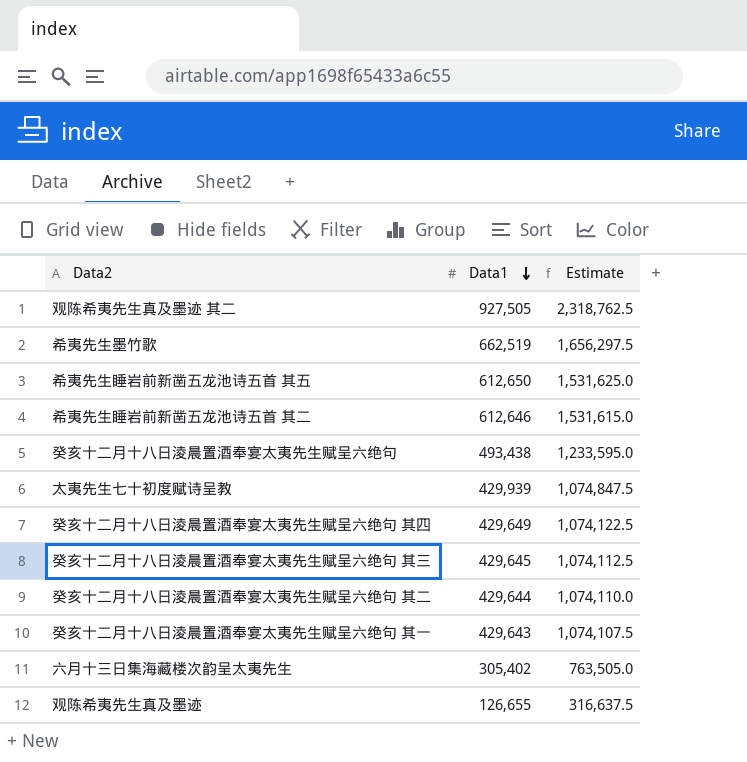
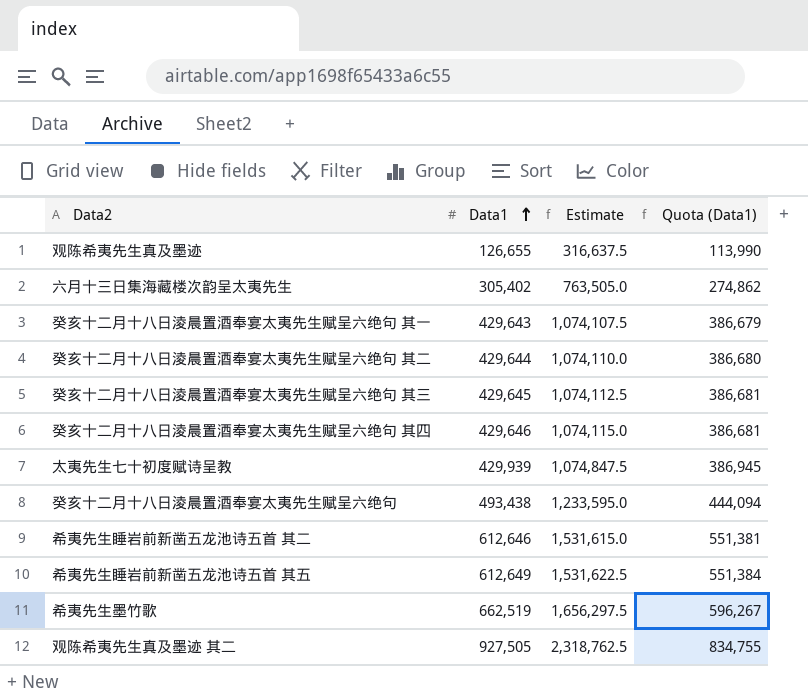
row order: Data1 descending -> Data1 ascending
column Quota (Data1) | formula: none -> [Data1] * 0.9
癸亥十二月十八日淩晨置酒奉宴太夷先生赋呈六绝句 其四 | Data1: 429,649 -> 429,646
癸亥十二月十八日淩晨置酒奉宴太夷先生赋呈六绝句 其四 | Estimate: 1,074,122.5 -> 1,074,115.0
希夷先生睡岩前新凿五龙池诗五首 其五 | Data1: 612,650 -> 612,649
希夷先生睡岩前新凿五龙池诗五首 其五 | Estimate: 1,531,625.0 -> 1,531,622.5

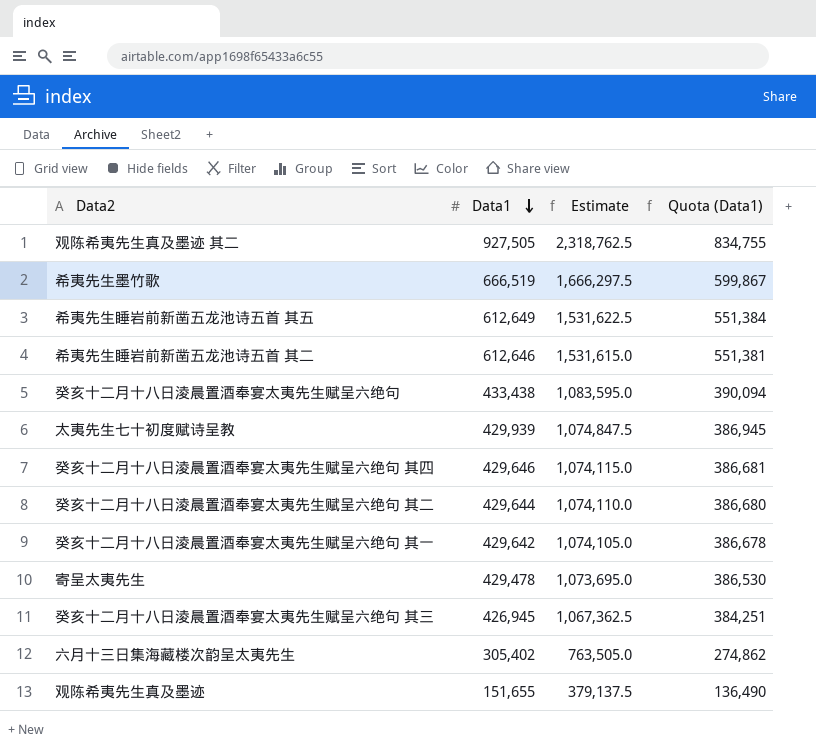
row order: Data1 ascending -> Data1 descending
希夷先生墨竹歌 | Data1: 662,519 -> 666,519
希夷先生墨竹歌 | Estimate: 1,656,297.5 -> 1,666,297.5
希夷先生墨竹歌 | Quota (Data1): 596,267 -> 599,867
癸亥十二月十八日淩晨置酒奉宴太夷先生赋呈六绝句 | Data1: 493,438 -> 433,438
癸亥十二月十八日淩晨置酒奉宴太夷先生赋呈六绝句 | Estimate: 1,233,595.0 -> 1,083,595.0
癸亥十二月十八日淩晨置酒奉宴太夷先生赋呈六绝句 | Quota (Data1): 444,094 -> 390,094
癸亥十二月十八日淩晨置酒奉宴太夷先生赋呈六绝句 其一 | Data1: 429,643 -> 429,642
癸亥十二月十八日淩晨置酒奉宴太夷先生赋呈六绝句 其一 | Estimate: 1,074,107.5 -> 1,074,105.0
癸亥十二月十八日淩晨置酒奉宴太夷先生赋呈六绝句 其一 | Quota (Data1): 386,679 -> 386,678
row 寄呈太夷先生: none -> 429,478 | 1,073,695.0 | 386,530
癸亥十二月十八日淩晨置酒奉宴太夷先生赋呈六绝句 其三 | Data1: 429,645 -> 426,945
癸亥十二月十八日淩晨置酒奉宴太夷先生赋呈六绝句 其三 | Estimate: 1,074,112.5 -> 1,067,362.5
癸亥十二月十八日淩晨置酒奉宴太夷先生赋呈六绝句 其三 | Quota (Data1): 386,681 -> 384,251
观陈希夷先生真及墨迹 | Data1: 126,655 -> 151,655
观陈希夷先生真及墨迹 | Estimate: 316,637.5 -> 379,137.5
观陈希夷先生真及墨迹 | Quota (Data1): 113,990 -> 136,490

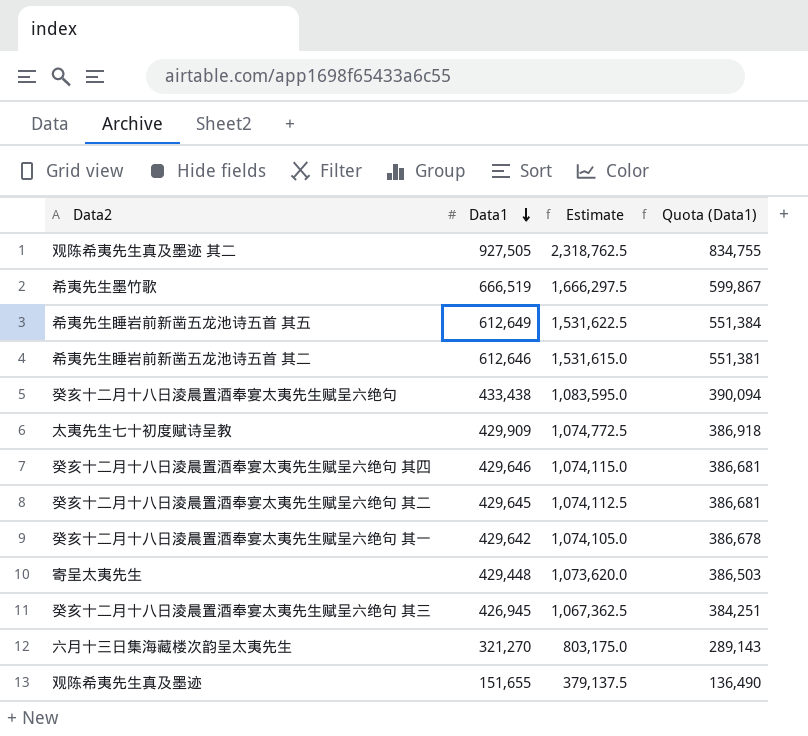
太夷先生七十初度赋诗呈教 | Data1: 429,939 -> 429,909
太夷先生七十初度赋诗呈教 | Estimate: 1,074,847.5 -> 1,074,772.5
太夷先生七十初度赋诗呈教 | Quota (Data1): 386,945 -> 386,918
癸亥十二月十八日淩晨置酒奉宴太夷先生赋呈六绝句 其二 | Data1: 429,644 -> 429,645
癸亥十二月十八日淩晨置酒奉宴太夷先生赋呈六绝句 其二 | Estimate: 1,074,110.0 -> 1,074,112.5
癸亥十二月十八日淩晨置酒奉宴太夷先生赋呈六绝句 其二 | Quota (Data1): 386,680 -> 386,681
寄呈太夷先生 | Data1: 429,478 -> 429,448
寄呈太夷先生 | Estimate: 1,073,695.0 -> 1,073,620.0
寄呈太夷先生 | Quota (Data1): 386,530 -> 386,503
六月十三日集海藏楼次韵呈太夷先生 | Data1: 305,402 -> 321,270
六月十三日集海藏楼次韵呈太夷先生 | Estimate: 763,505.0 -> 803,175.0
六月十三日集海藏楼次韵呈太夷先生 | Quota (Data1): 274,862 -> 289,143

